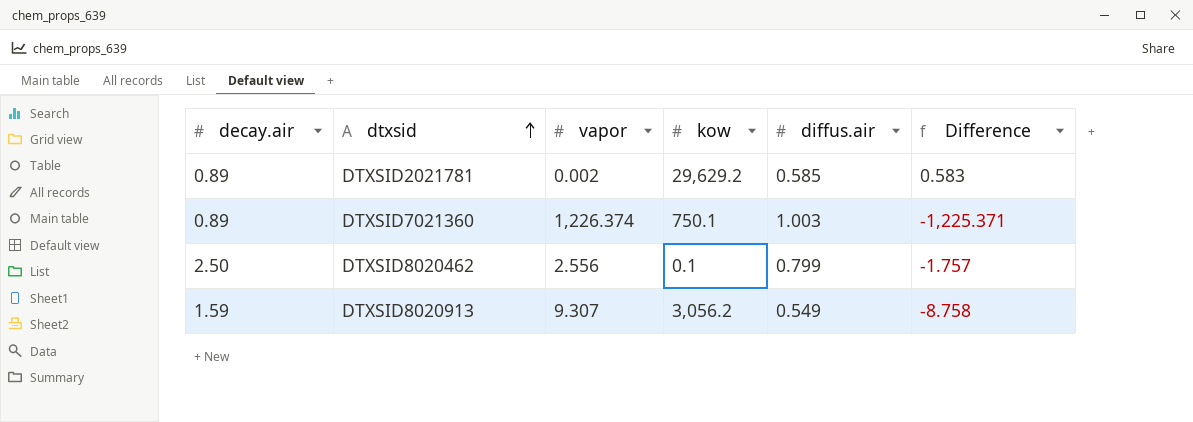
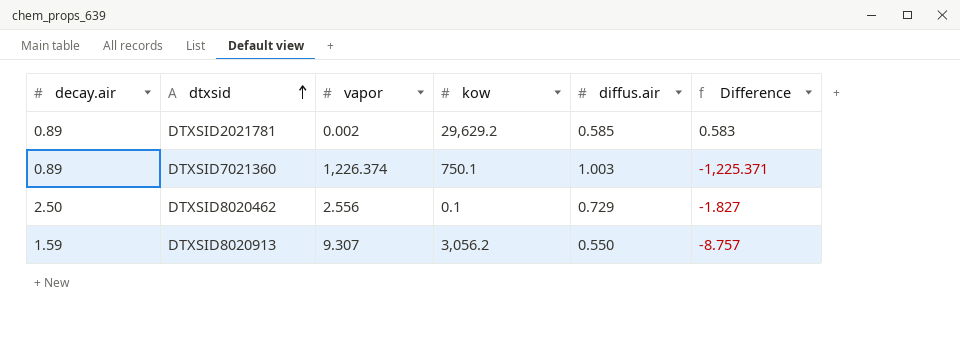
DTXSID8020462 | diffus.air: 0.799 -> 0.729
DTXSID8020462 | Difference: -1.757 -> -1.827
DTXSID8020913 | diffus.air: 0.549 -> 0.550
DTXSID8020913 | Difference: -8.758 -> -8.757

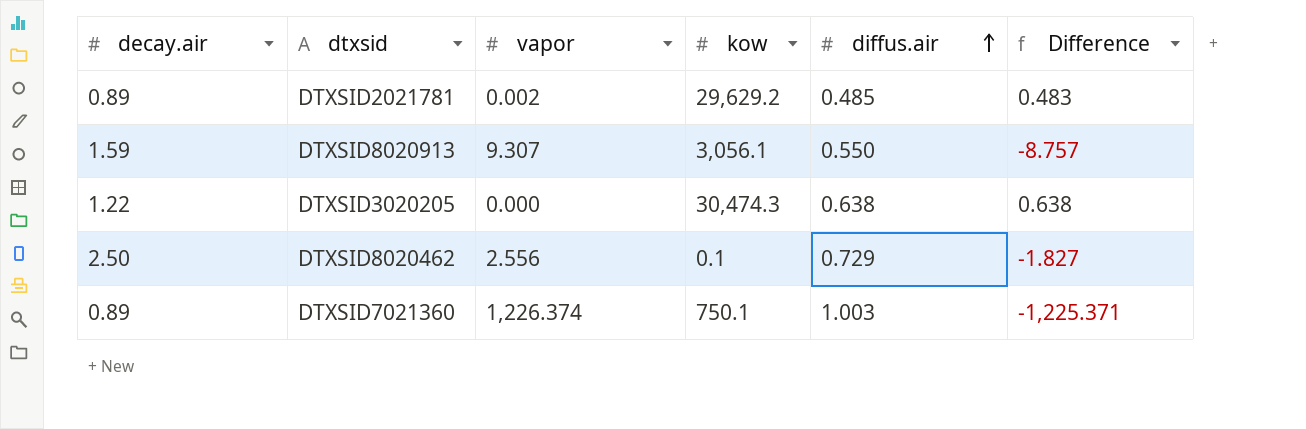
row order: dtxsid ascending -> diffus.air ascending
DTXSID2021781 | diffus.air: 0.585 -> 0.485
DTXSID2021781 | Difference: 0.583 -> 0.483
DTXSID8020913 | kow: 3,056.2 -> 3,056.1
row DTXSID3020205: none -> 1.22 | 0.000 | 30,474.3 | 0.638 | 0.638

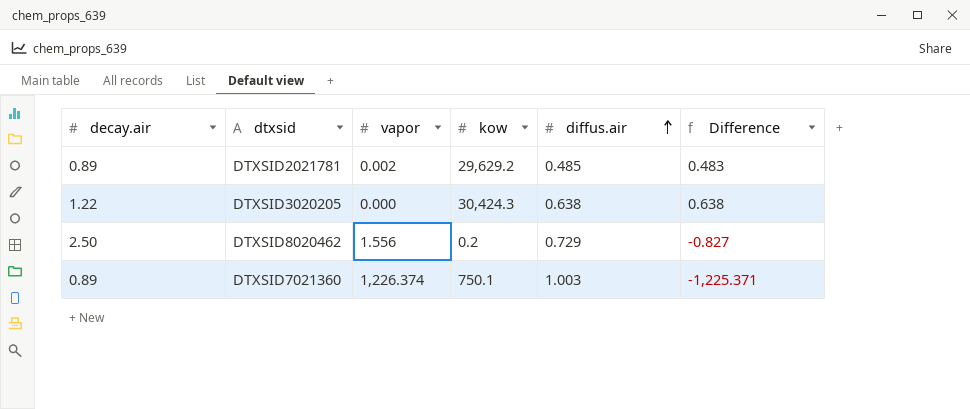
row DTXSID8020913: 1.59 | 9.307 | 3,056.1 | 0.550 | -8.757 -> none
DTXSID3020205 | kow: 30,474.3 -> 30,424.3
DTXSID8020462 | vapor: 2.556 -> 1.556
DTXSID8020462 | kow: 0.1 -> 0.2
DTXSID8020462 | Difference: -1.827 -> -0.827

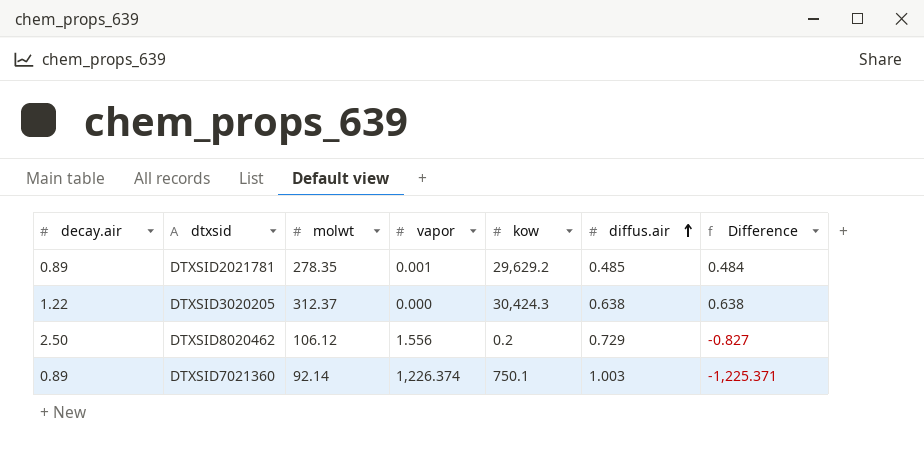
column molwt | position: none -> 3
DTXSID2021781 | vapor: 0.002 -> 0.001
DTXSID2021781 | Difference: 0.483 -> 0.484

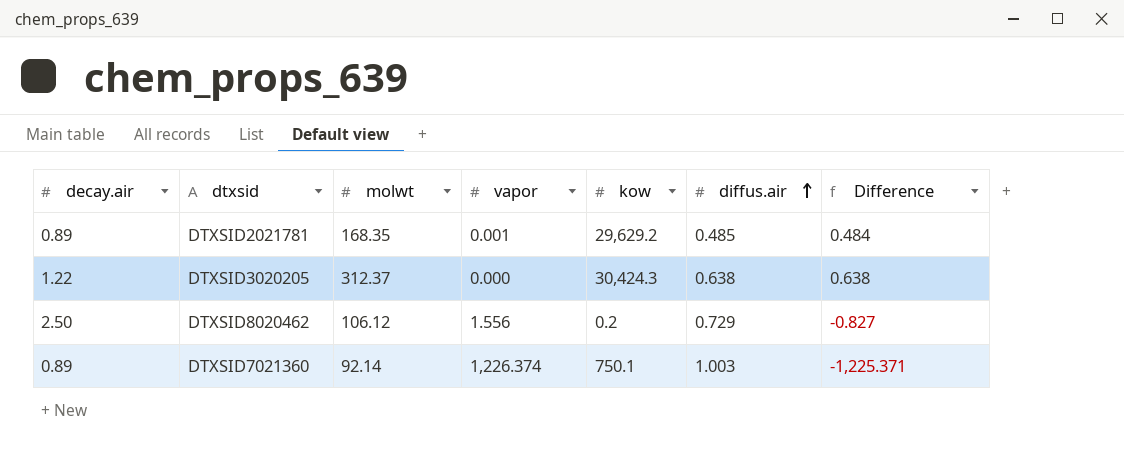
DTXSID2021781 | molwt: 278.35 -> 168.35

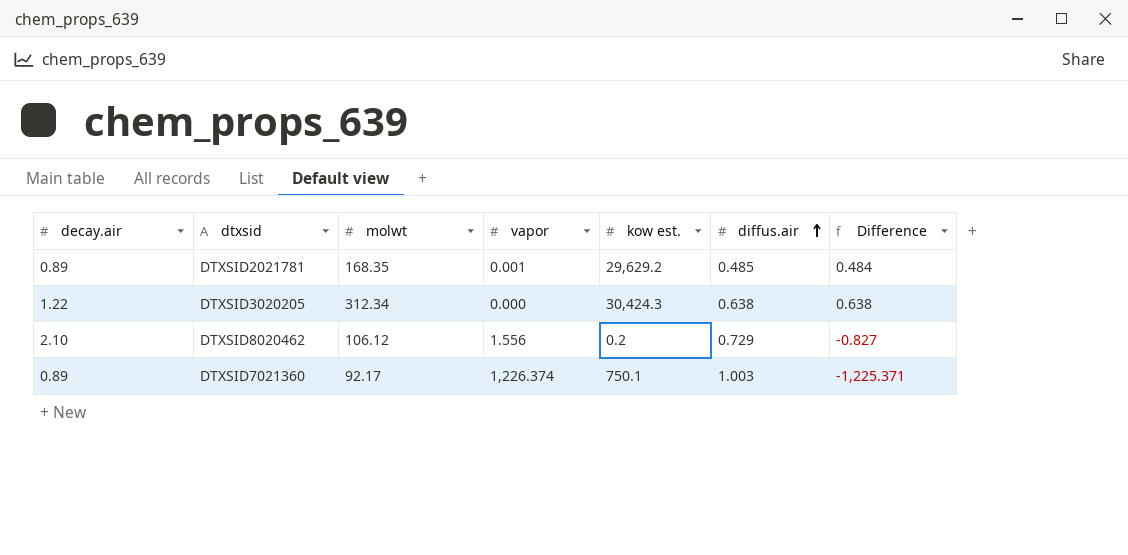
column name: kow -> kow est.
DTXSID3020205 | molwt: 312.37 -> 312.34
DTXSID8020462 | decay.air: 2.50 -> 2.10
DTXSID7021360 | molwt: 92.14 -> 92.17

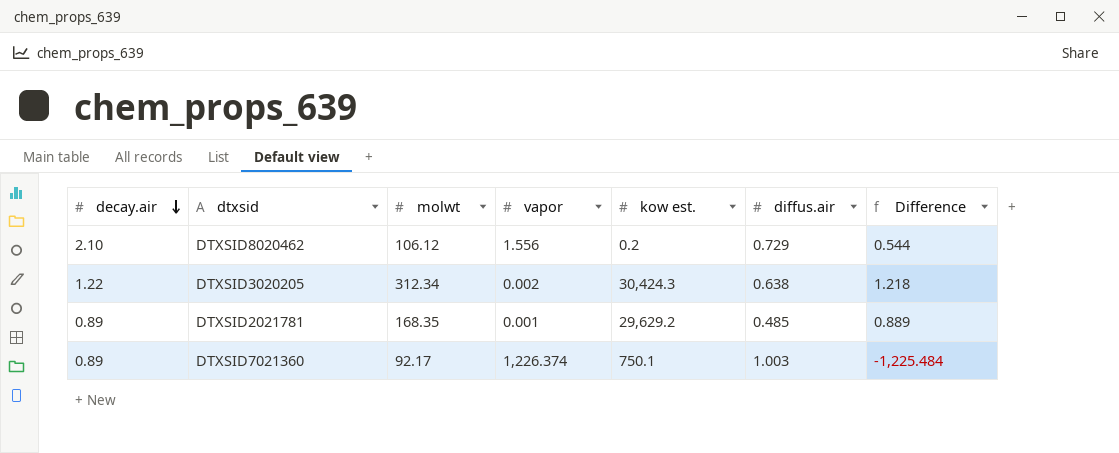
row order: diffus.air ascending -> decay.air descending
column Difference | formula: [diffus.air] - [vapor] -> [decay.air] - [vapor]
DTXSID3020205 | vapor: 0.000 -> 0.002

